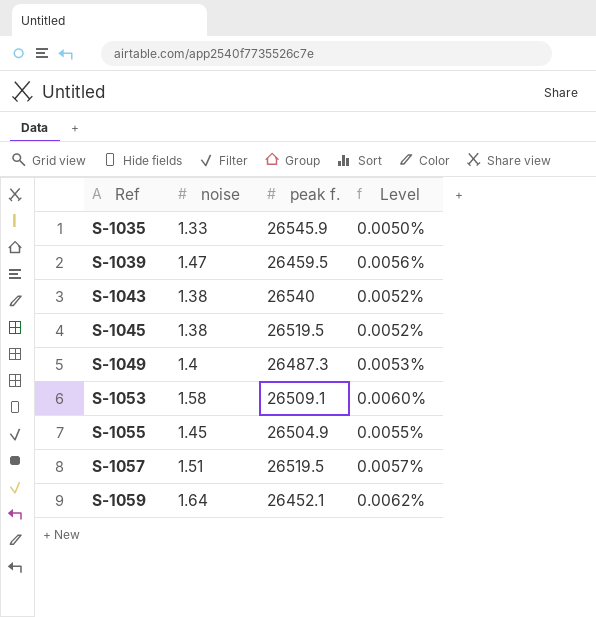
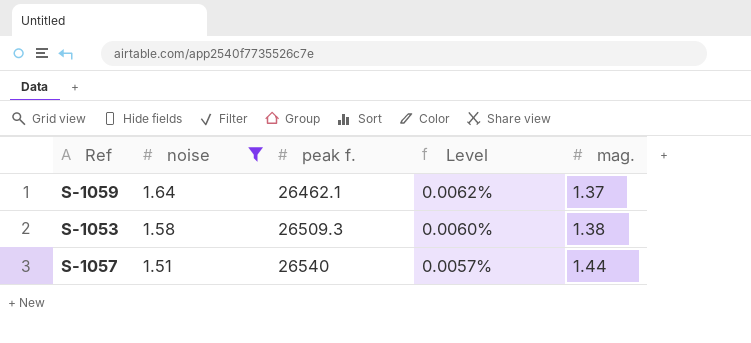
filter: none -> noise >= 1.51
row order: Ref ascending -> noise descending
column mag. | position: none -> 5
S-1059 | peak f.: 26452.1 -> 26462.1
S-1053 | peak f.: 26509.1 -> 26509.3
S-1057 | peak f.: 26519.5 -> 26540

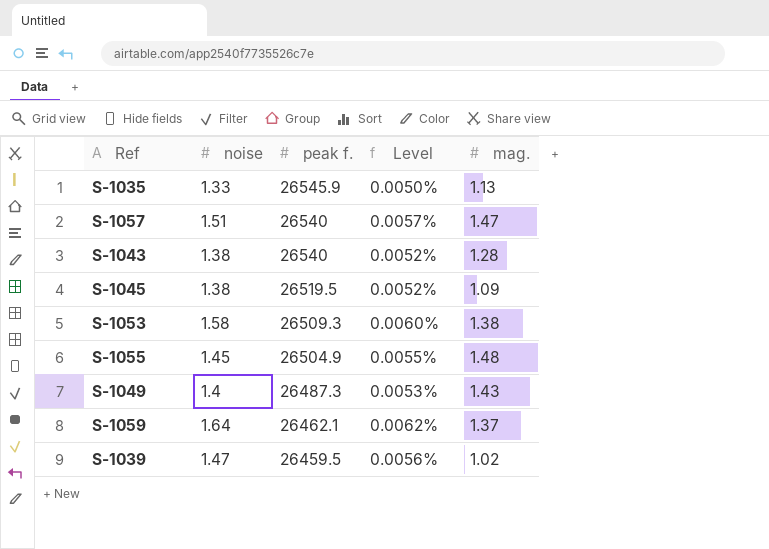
filter: noise >= 1.51 -> none
row order: noise descending -> peak f. descending
S-1057 | mag.: 1.44 -> 1.47

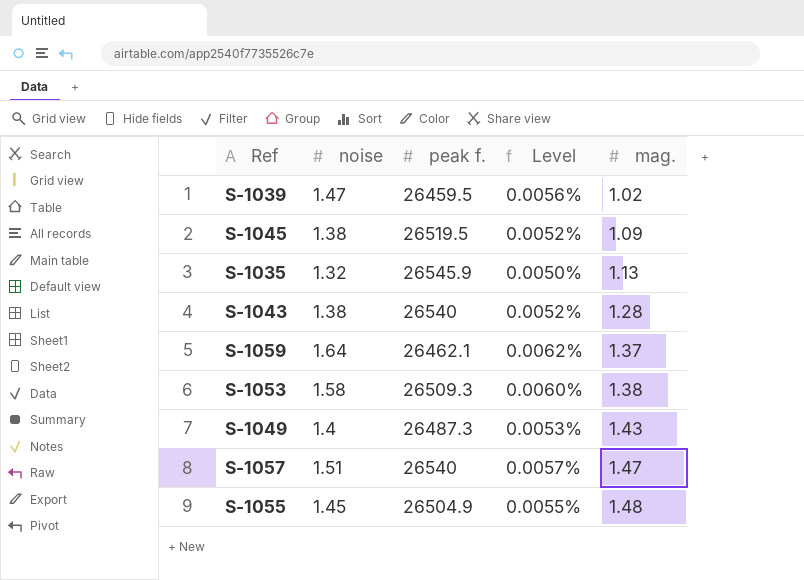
row order: peak f. descending -> mag. ascending
S-1035 | noise: 1.33 -> 1.32

